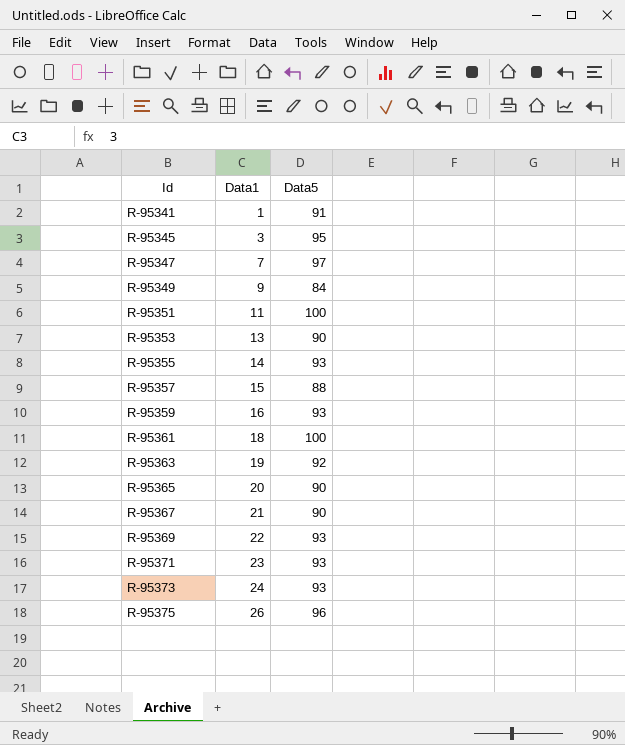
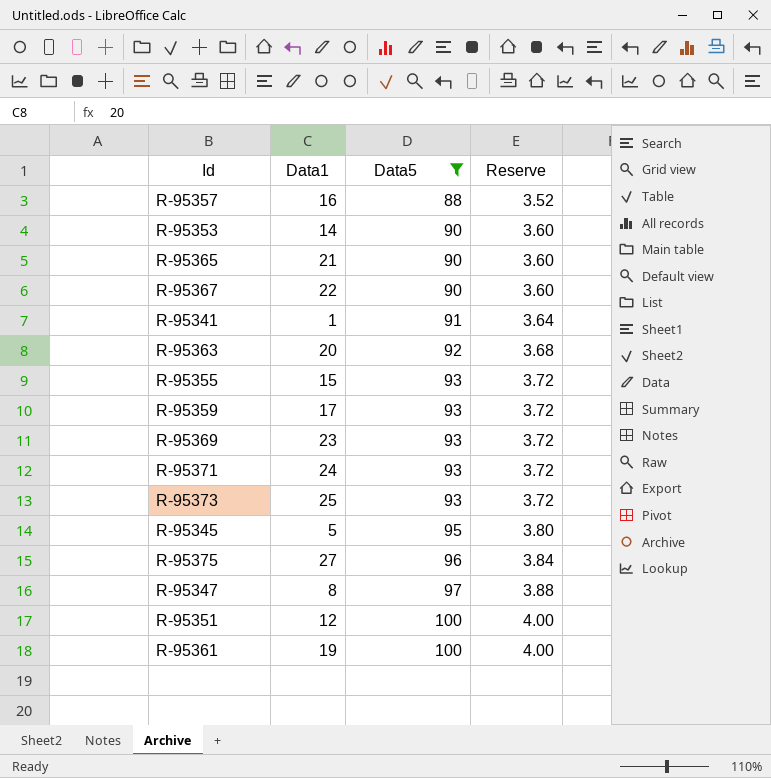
filter: none -> Data5 != 84
row order: Id ascending -> Data5 ascending
column Reserve | formula: none -> [Data5] * 0.04
R-95357 | Data1: 15 -> 16
R-95353 | Data1: 13 -> 14
R-95365 | Data1: 20 -> 21
R-95367 | Data1: 21 -> 22
R-95363 | Data1: 19 -> 20
R-95355 | Data1: 14 -> 15
R-95359 | Data1: 16 -> 17
R-95369 | Data1: 22 -> 23
R-95371 | Data1: 23 -> 24
R-95373 | Data1: 24 -> 25
R-95345 | Data1: 3 -> 5
R-95375 | Data1: 26 -> 27
R-95347 | Data1: 7 -> 8
R-95351 | Data1: 11 -> 12
R-95361 | Data1: 18 -> 19

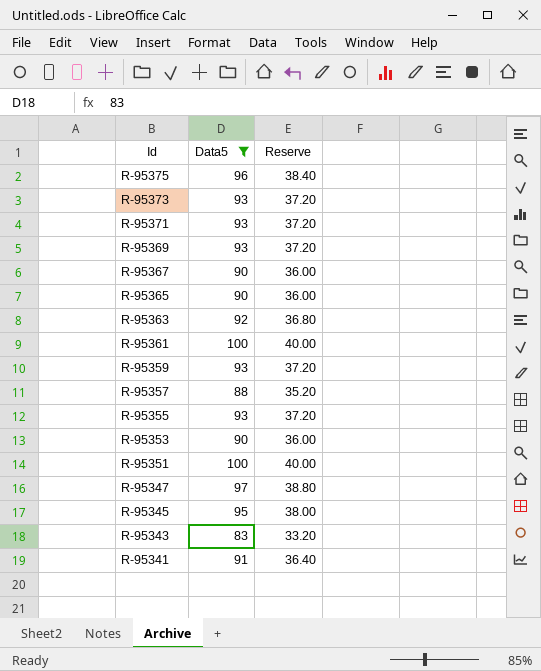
row order: Data5 ascending -> Id descending
column Data1 | position: 2 -> none
column Reserve | formula: [Data5] * 0.04 -> [Data5] * 0.4
row R-95343: none -> 83 | 33.20

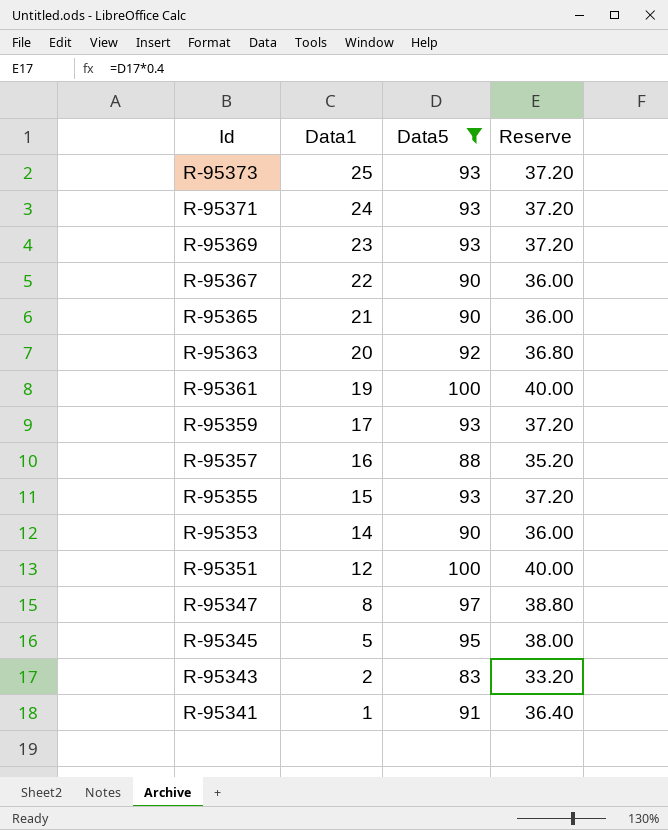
column Data1 | position: none -> 2
row R-95375: 96 | 38.40 -> none

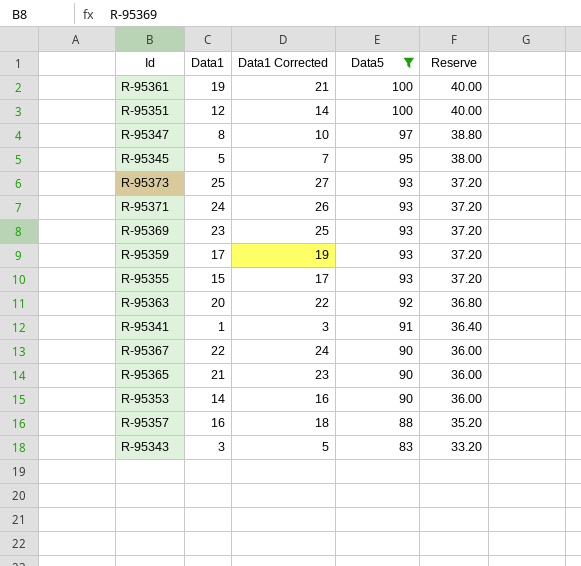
row order: Id descending -> Data5 descending
column Data1 Corrected | formula: none -> [Data1] + 2
R-95343 | Data1: 2 -> 3

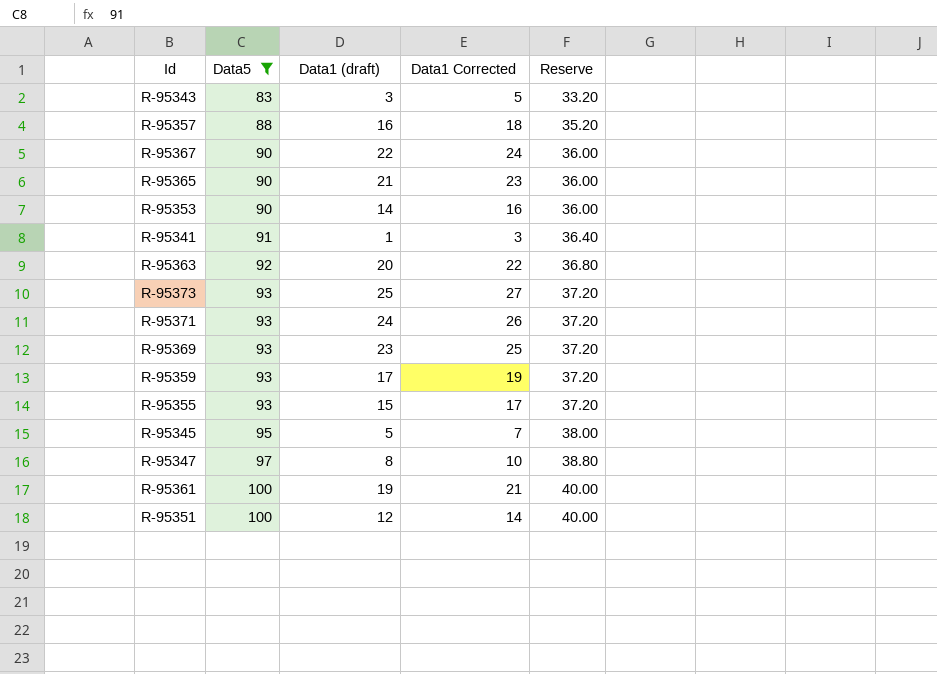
row order: Data5 descending -> Data5 ascending
column Data5 | position: 4 -> 2
column name: Data1 -> Data1 (draft)

